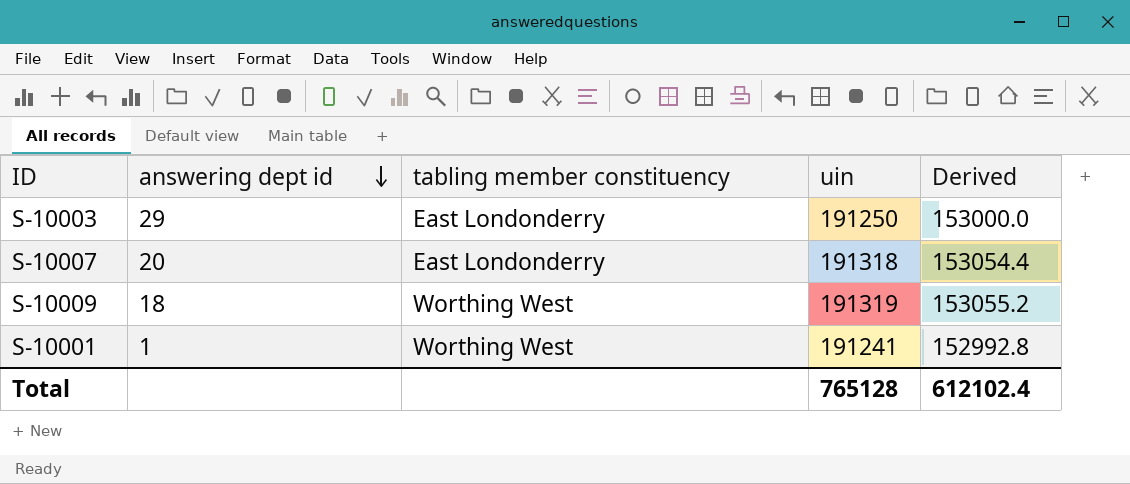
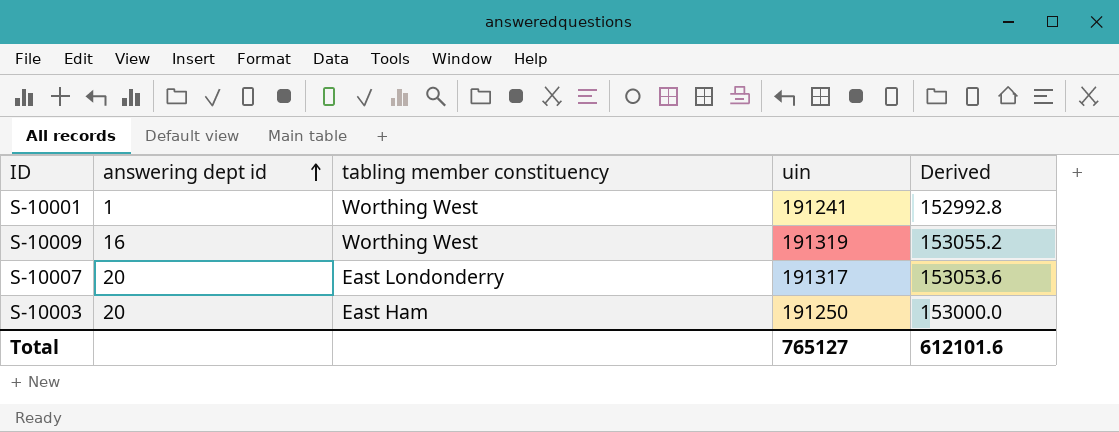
row order: answering dept id descending -> answering dept id ascending
S-10009 | answering dept id: 18 -> 16
S-10007 | uin: 191318 -> 191317
S-10007 | Derived: 153054.4 -> 153053.6
S-10003 | answering dept id: 29 -> 20
S-10003 | tabling member constituency: East Londonderry -> East Ham
Total | uin: 765128 -> 765127
Total | Derived: 612102.4 -> 612101.6

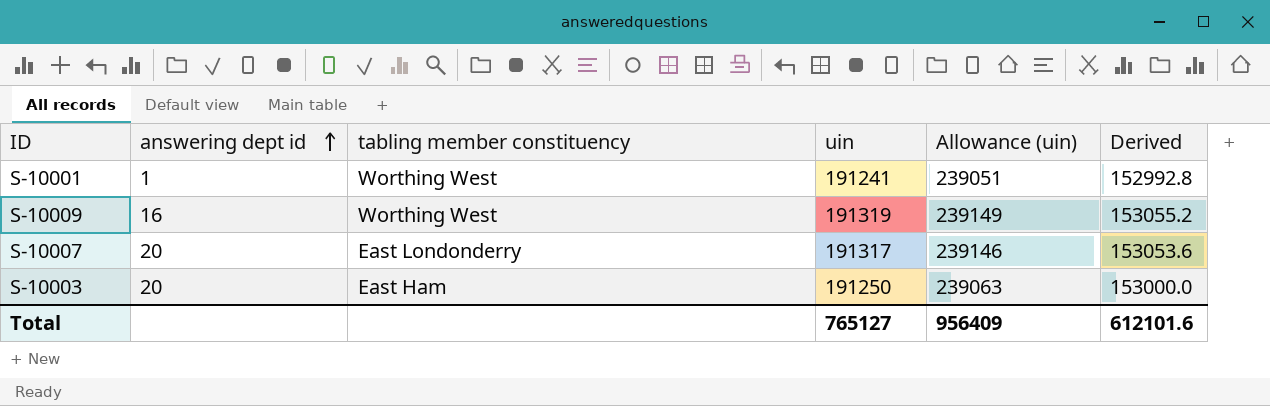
column Allowance (uin) | formula: none -> [uin] * 1.25

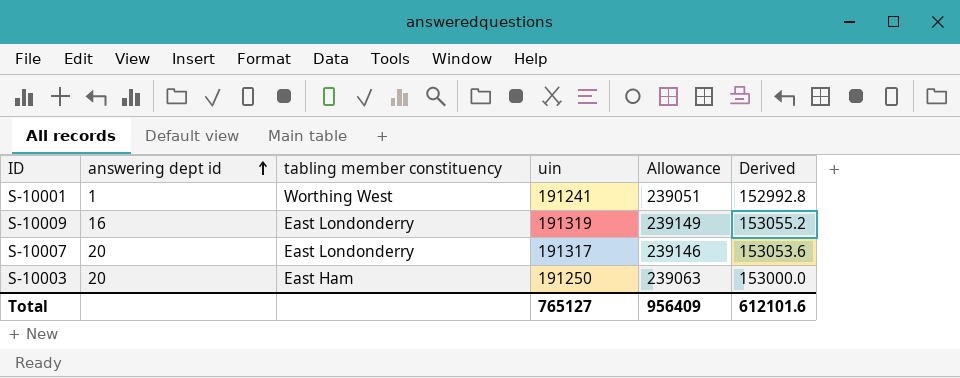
column name: Allowance (uin) -> Allowance
S-10009 | tabling member constituency: Worthing West -> East Londonderry

